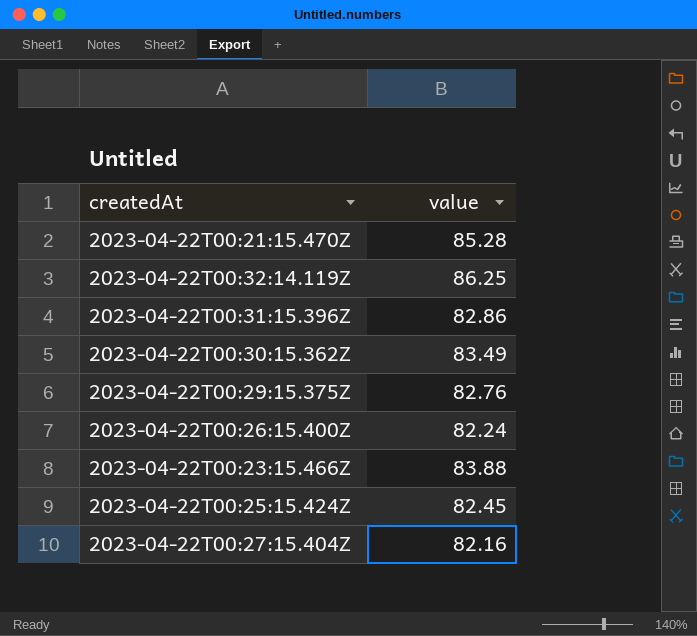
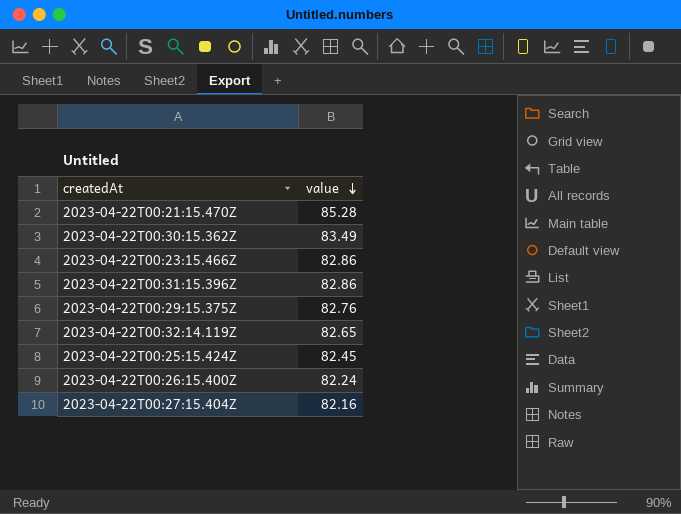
row order: none -> value descending
2023-04-22T00:23:15.466Z | value: 83.88 -> 82.86
2023-04-22T00:32:14.119Z | value: 86.25 -> 82.65

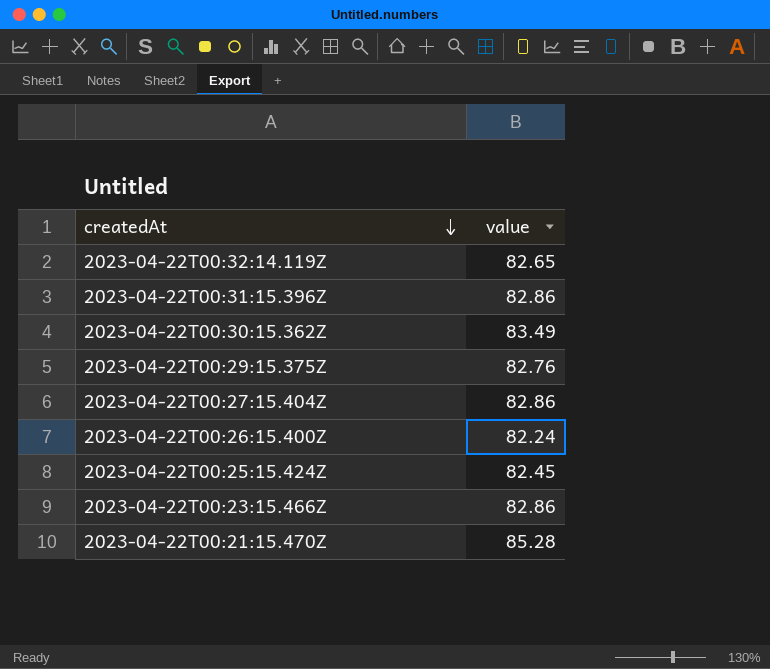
row order: value descending -> createdAt descending
2023-04-22T00:27:15.404Z | value: 82.16 -> 82.86

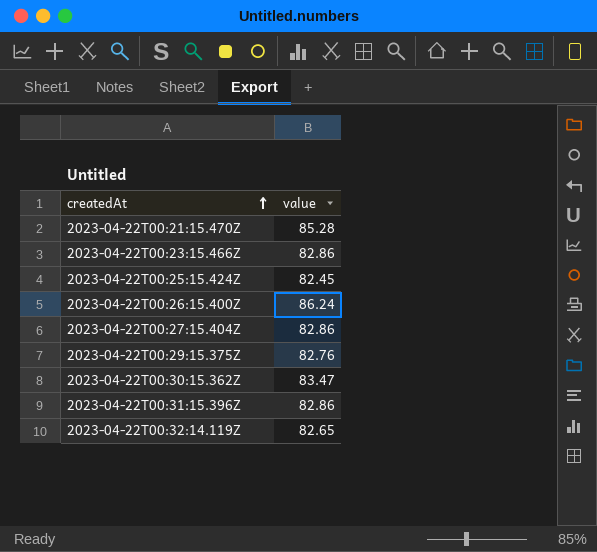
row order: createdAt descending -> createdAt ascending
2023-04-22T00:26:15.400Z | value: 82.24 -> 86.24
2023-04-22T00:30:15.362Z | value: 83.49 -> 83.47

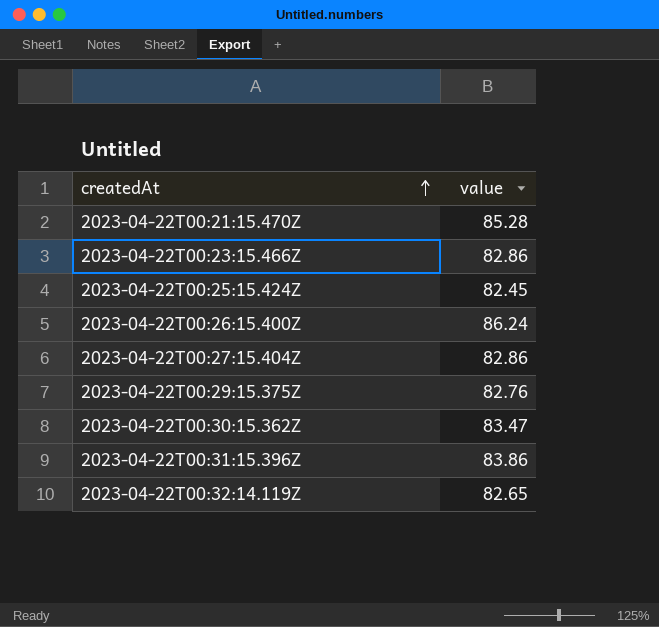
2023-04-22T00:31:15.396Z | value: 82.86 -> 83.86

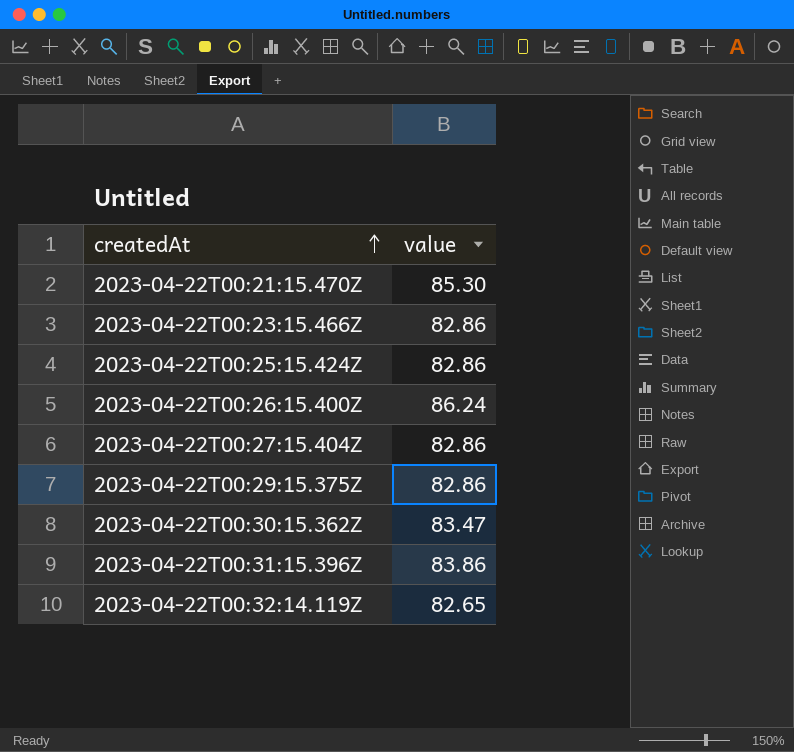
2023-04-22T00:21:15.470Z | value: 85.28 -> 85.30
2023-04-22T00:25:15.424Z | value: 82.45 -> 82.86
2023-04-22T00:29:15.375Z | value: 82.76 -> 82.86

